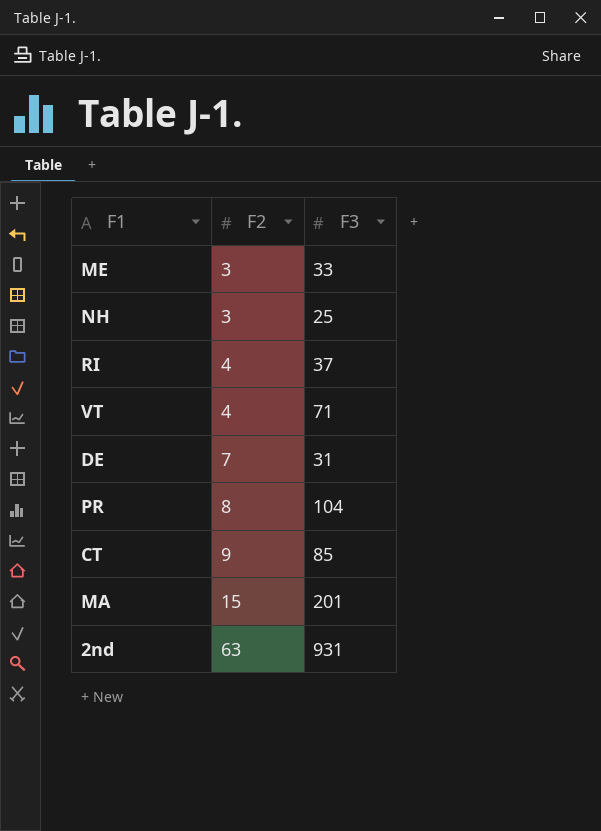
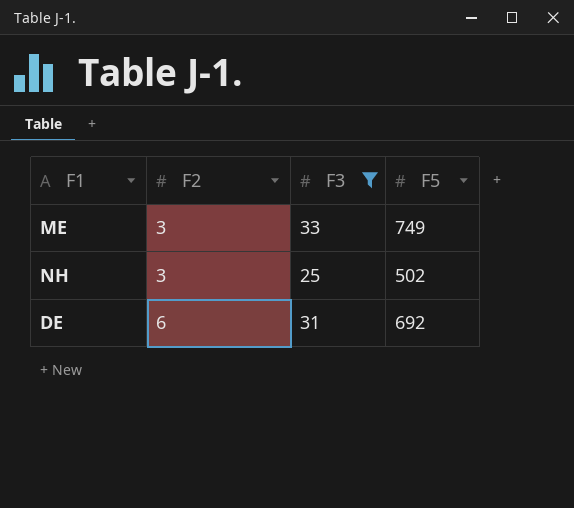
filter: none -> F3 <= 33
column F5 | position: none -> 4
DE | F2: 7 -> 6

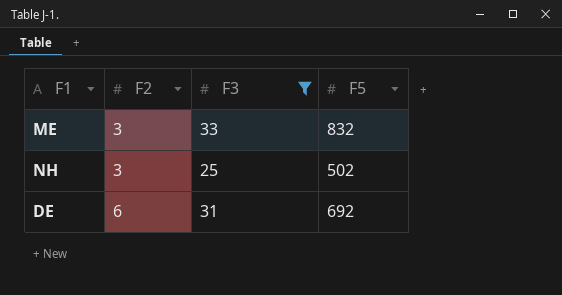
ME | F5: 749 -> 832

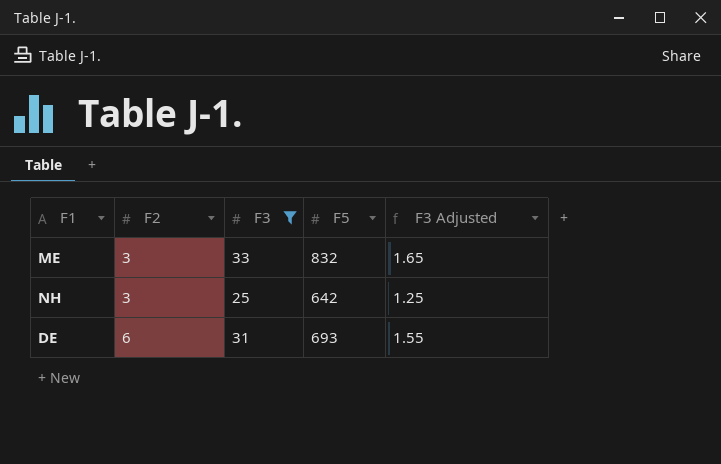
column F3 Adjusted | formula: none -> [F3] * 0.05
NH | F5: 502 -> 642
DE | F5: 692 -> 693

